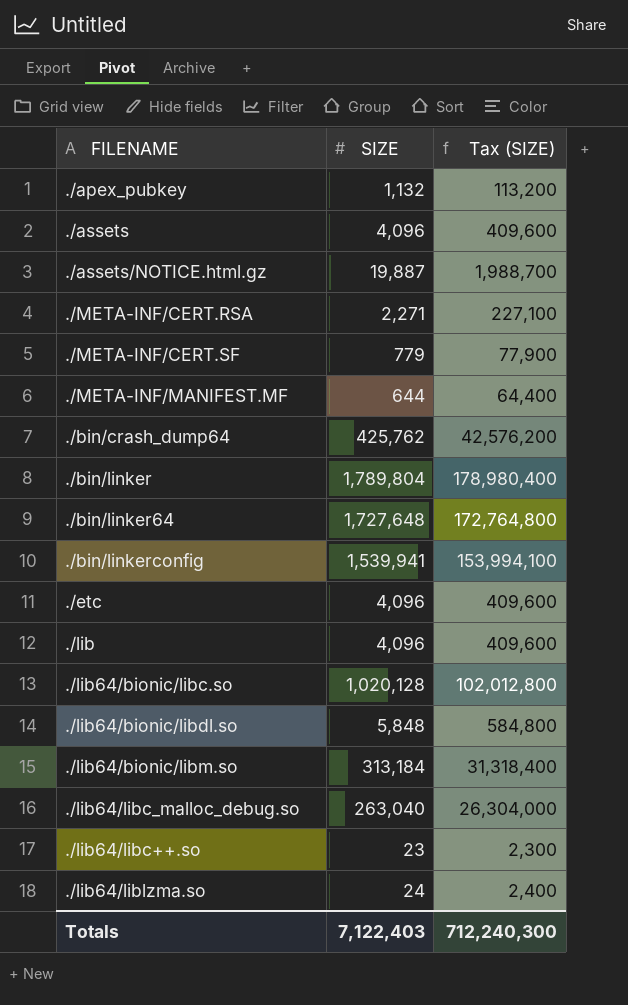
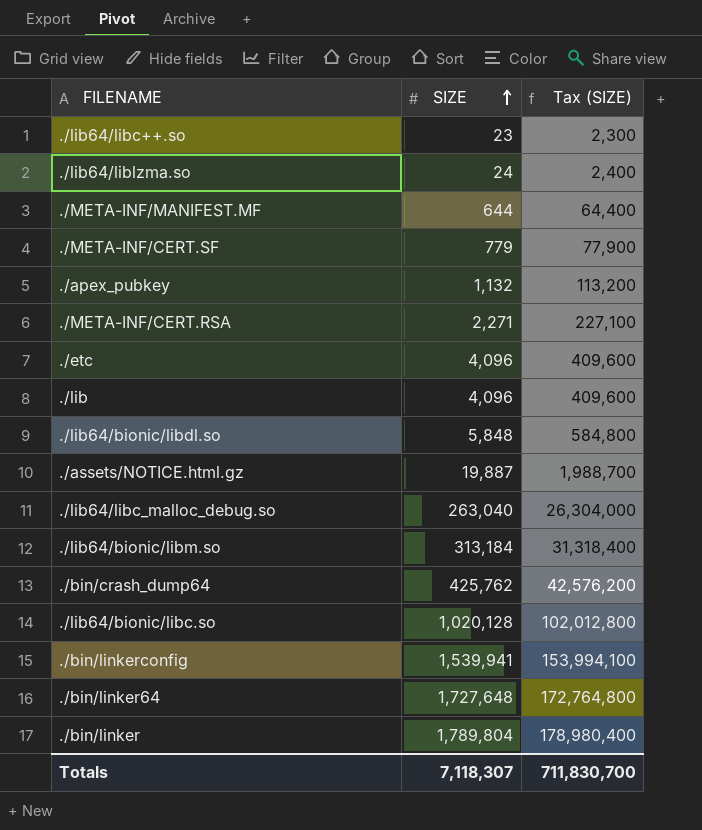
row order: none -> SIZE ascending
row ./assets: 4,096 | 409,600 -> none
Totals | SIZE: 7,122,403 -> 7,118,307
Totals | Tax (SIZE): 712,240,300 -> 711,830,700

